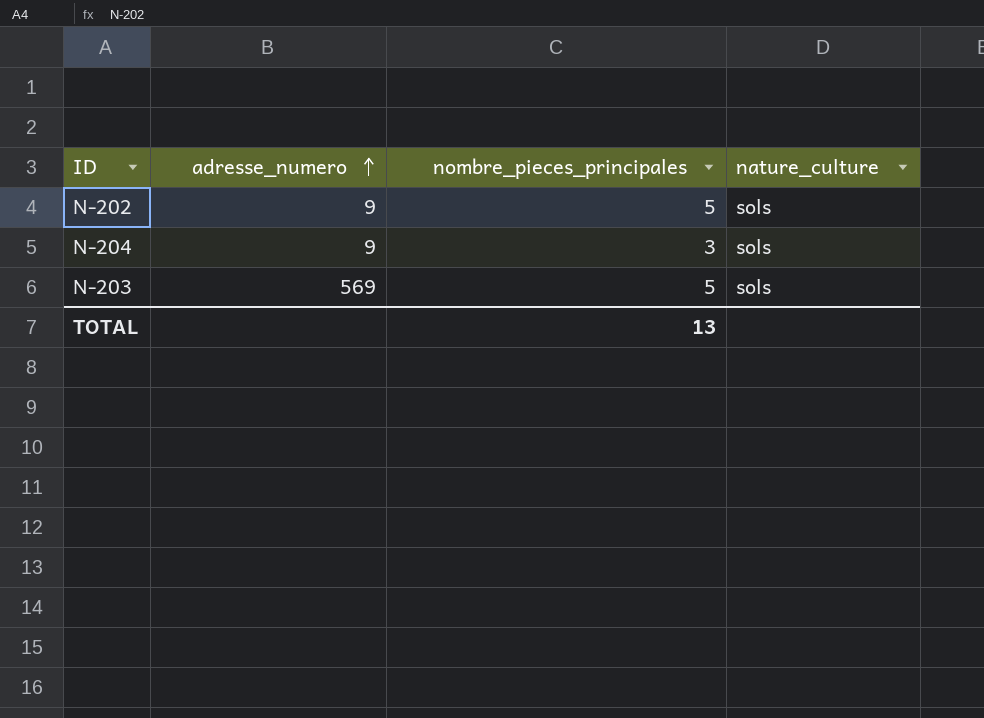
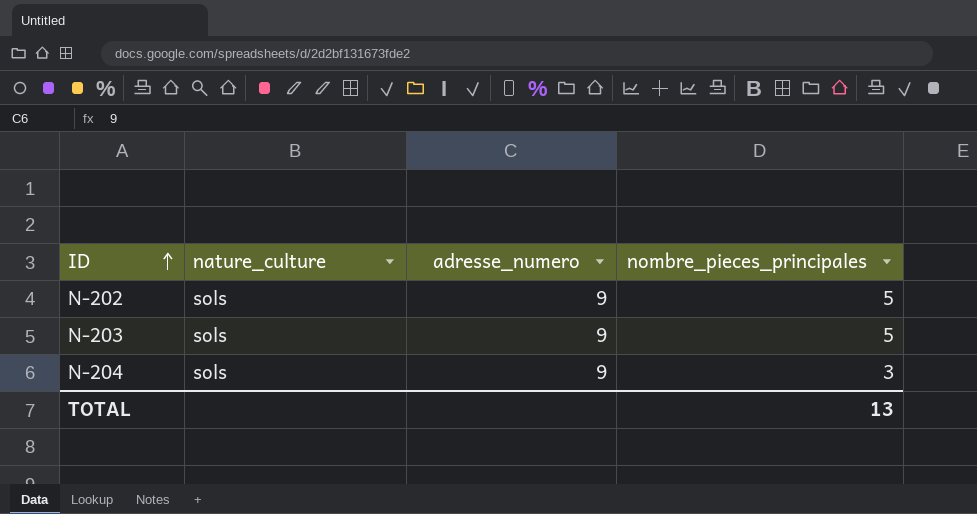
row order: adresse_numero ascending -> ID ascending
column nature_culture | position: 4 -> 2
N-203 | adresse_numero: 569 -> 9

